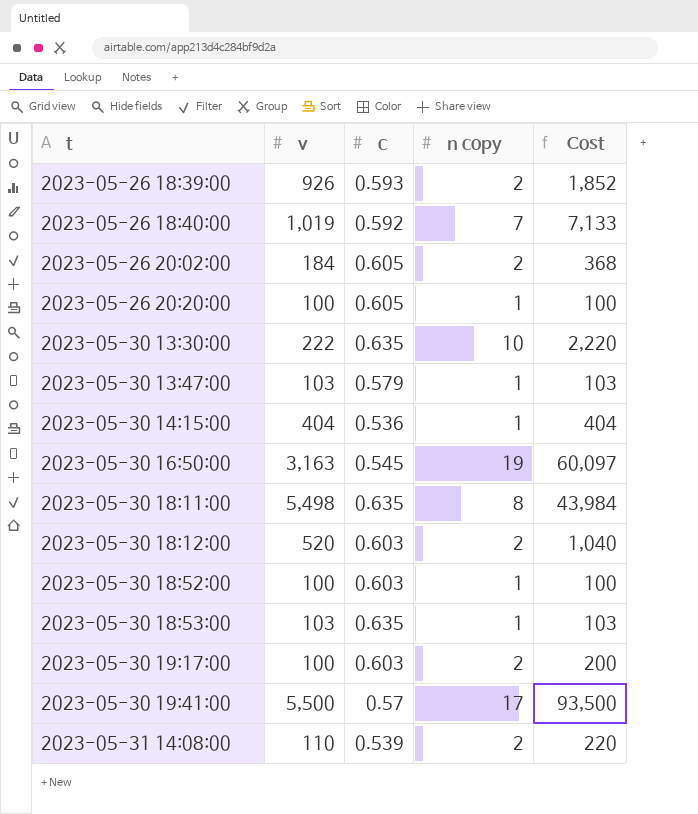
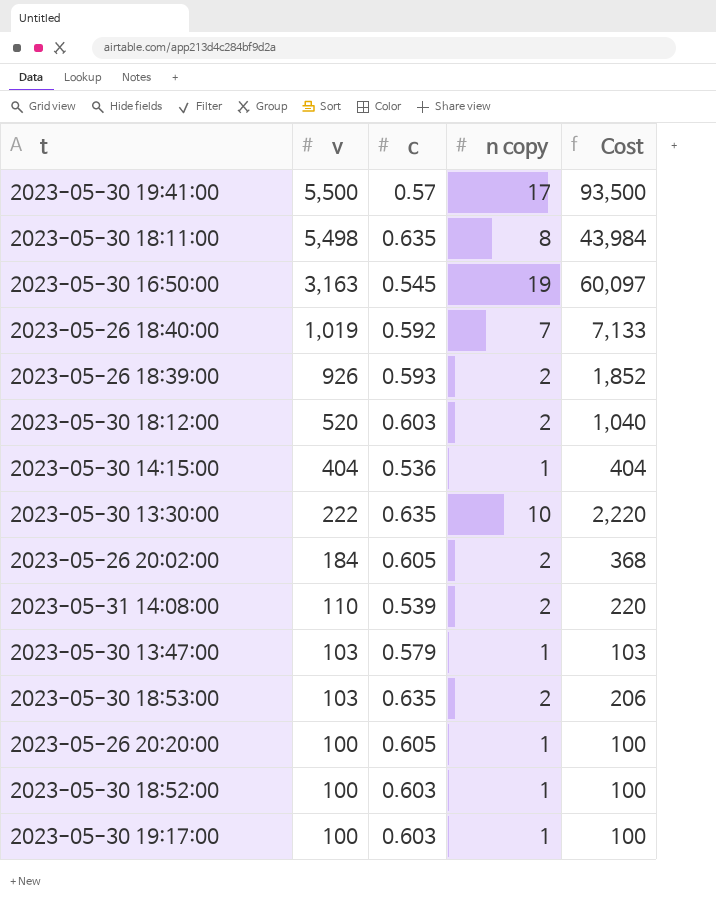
row order: t ascending -> v descending
2023-05-30 18:53:00 | n copy: 1 -> 2
2023-05-30 18:53:00 | Cost: 103 -> 206
2023-05-30 19:17:00 | n copy: 2 -> 1
2023-05-30 19:17:00 | Cost: 200 -> 100

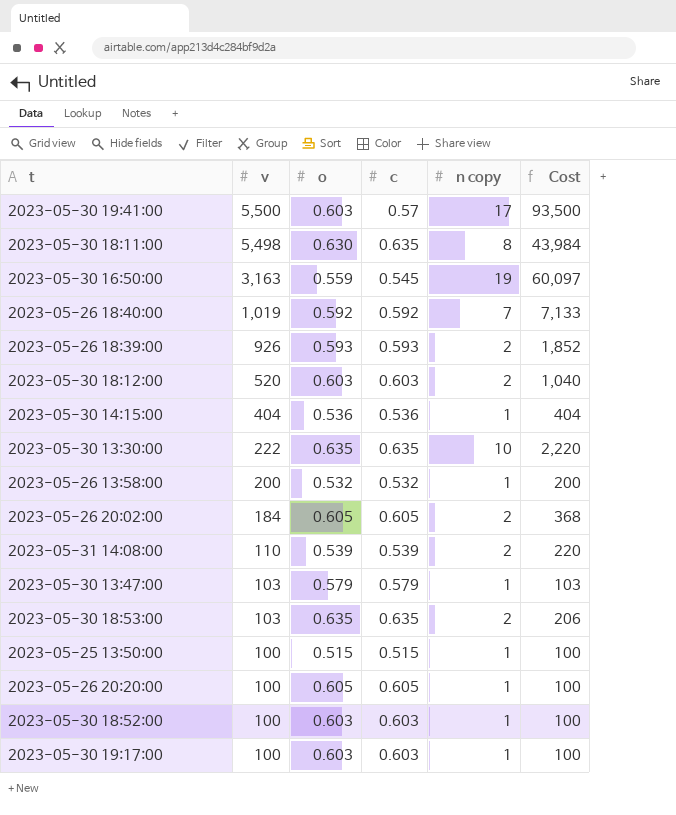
column o | position: none -> 3
row 2023-05-26 13:58:00: none -> 200 | 0.532 | 0.532 | 1 | 200
row 2023-05-25 13:50:00: none -> 100 | 0.515 | 0.515 | 1 | 100

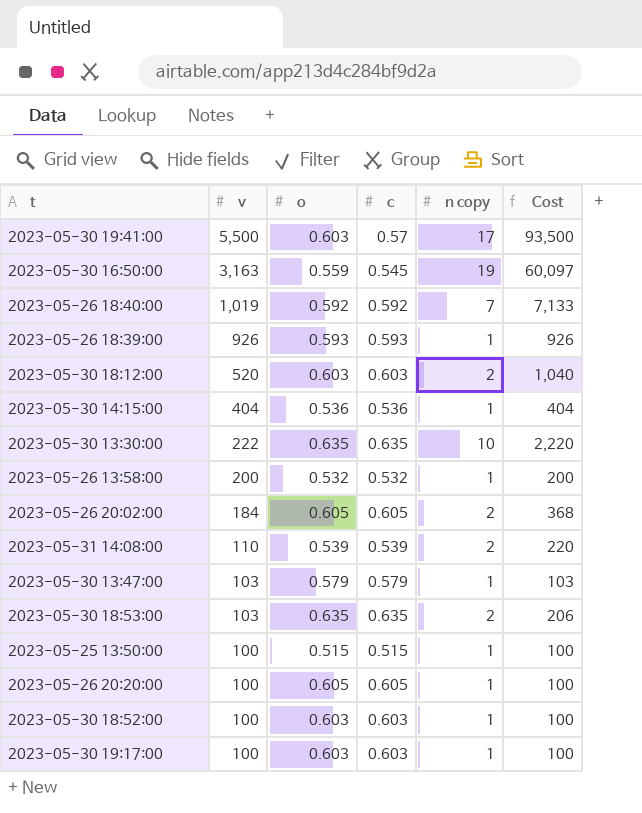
row 2023-05-30 18:11:00: 5,498 | 0.630 | 0.635 | 8 | 43,984 -> none
2023-05-26 18:39:00 | n copy: 2 -> 1
2023-05-26 18:39:00 | Cost: 1,852 -> 926

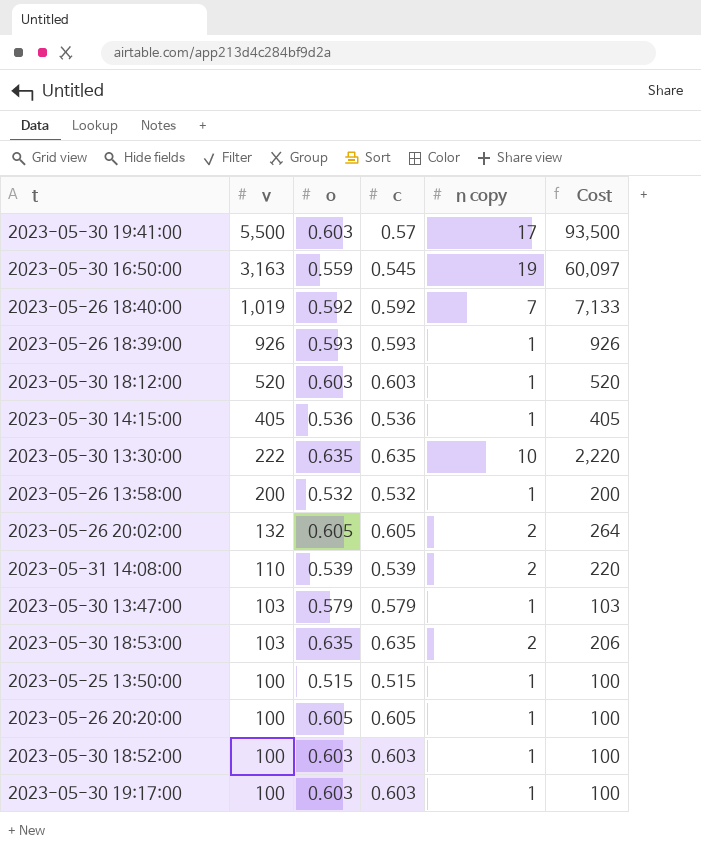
2023-05-30 18:12:00 | n copy: 2 -> 1
2023-05-30 18:12:00 | Cost: 1,040 -> 520
2023-05-30 14:15:00 | v: 404 -> 405
2023-05-30 14:15:00 | Cost: 404 -> 405
2023-05-26 20:02:00 | v: 184 -> 132
2023-05-26 20:02:00 | Cost: 368 -> 264

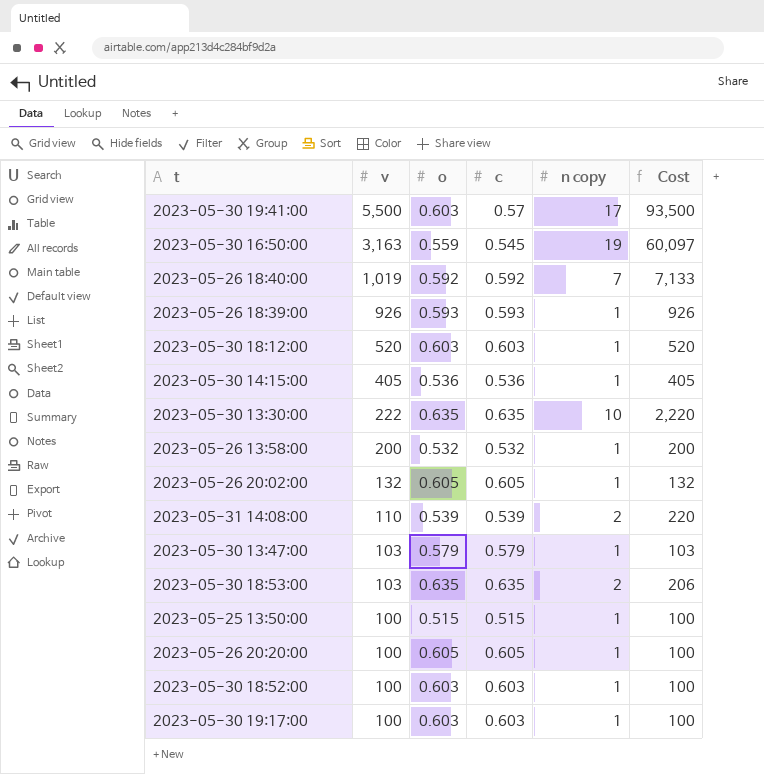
2023-05-26 20:02:00 | n copy: 2 -> 1
2023-05-26 20:02:00 | Cost: 264 -> 132

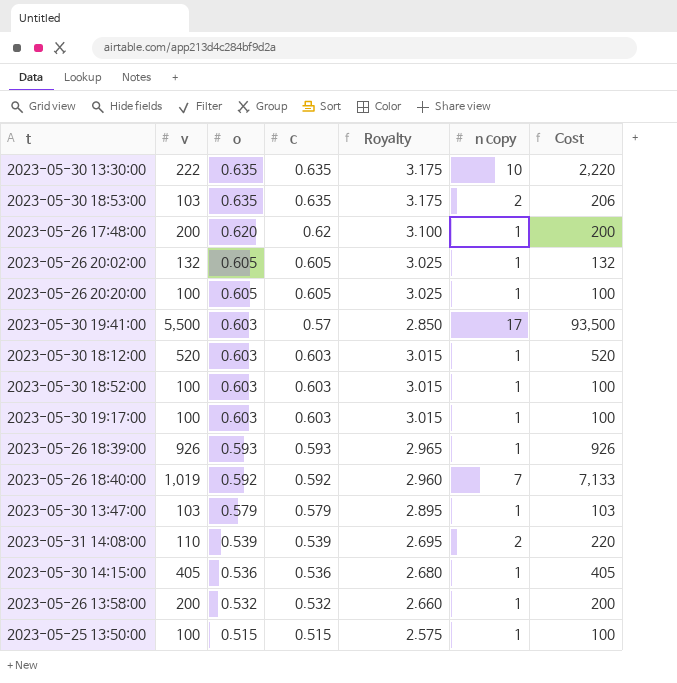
row order: v descending -> o descending
column Royalty | formula: none -> [c] * 5
row 2023-05-30 16:50:00: 3,163 | 0.559 | 0.545 | 19 | 60,097 -> none
row 2023-05-26 17:48:00: none -> 200 | 0.620 | 0.62 | 3.100 | 1 | 200

